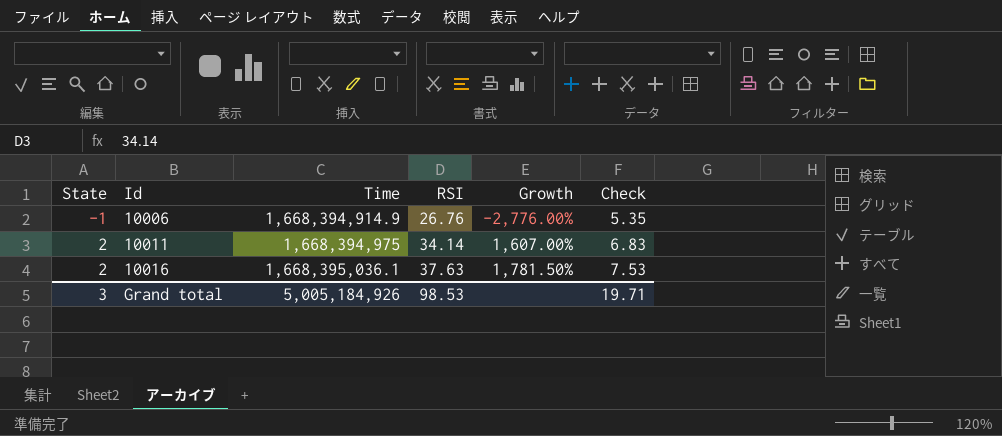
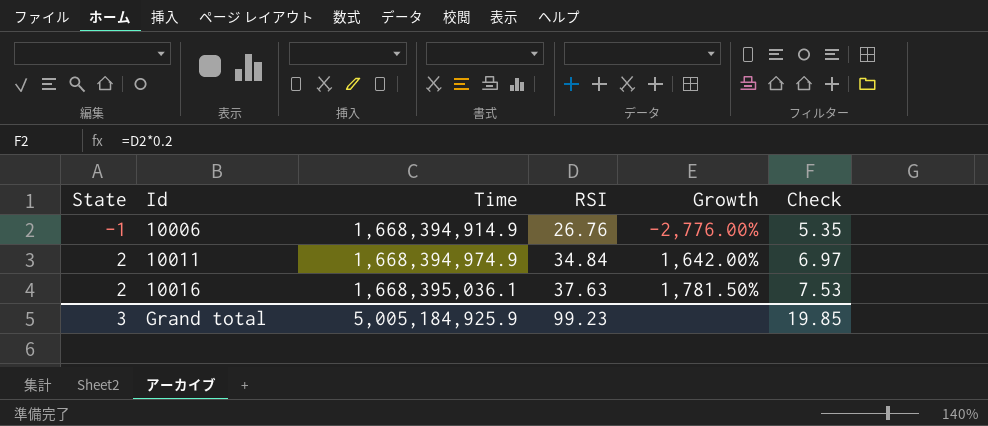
10011 | Time: 1,668,394,975 -> 1,668,394,974.9
10011 | RSI: 34.14 -> 34.84
10011 | Growth: 1,607.00% -> 1,642.00%
10011 | Check: 6.83 -> 6.97
Grand total | Time: 5,005,184,926 -> 5,005,184,925.9
Grand total | RSI: 98.53 -> 99.23
Grand total | Check: 19.71 -> 19.85

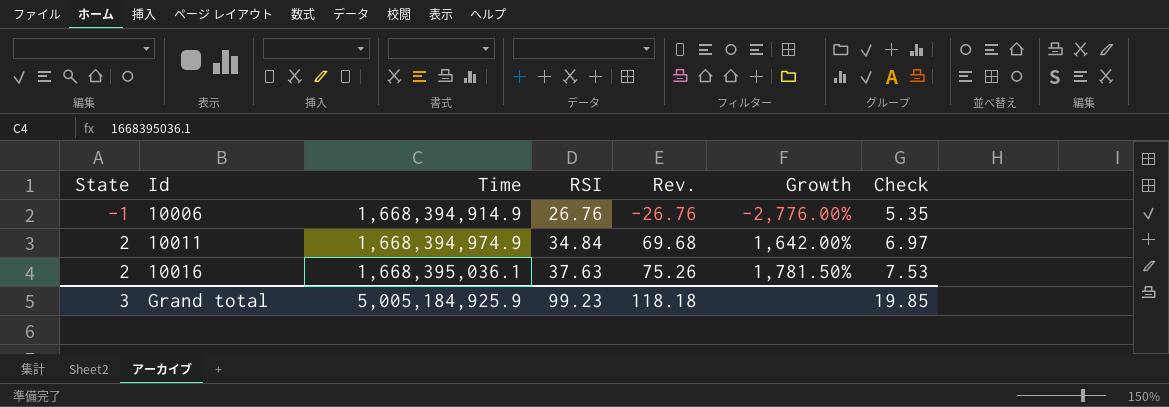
column Rev. | formula: none -> [State] * [RSI]

